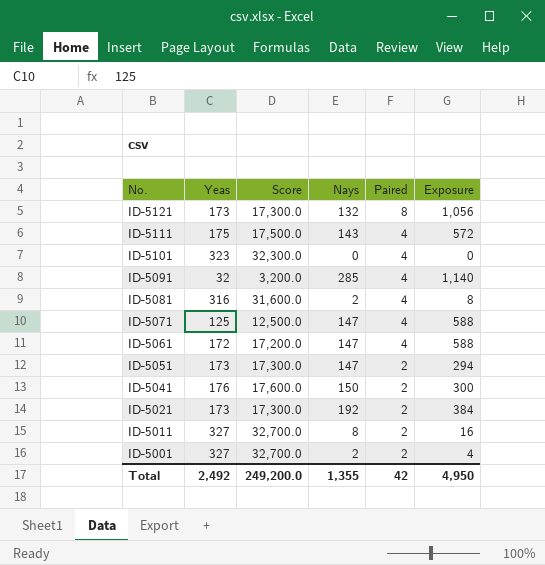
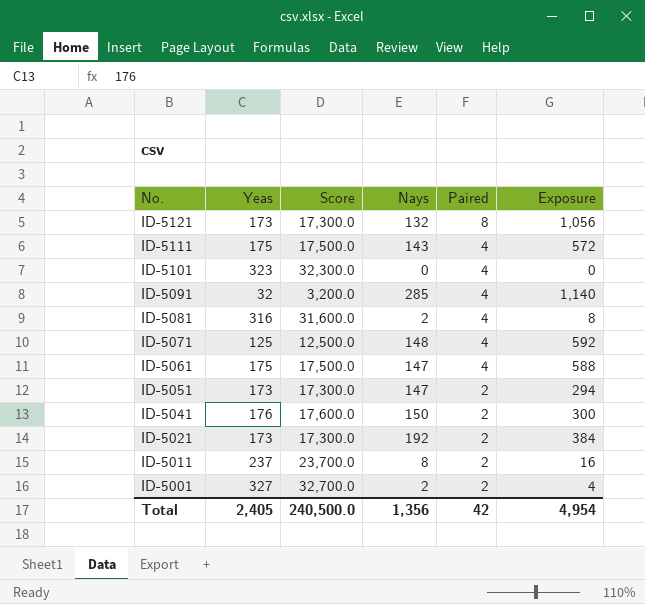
ID-5071 | Nays: 147 -> 148
ID-5071 | Exposure: 588 -> 592
ID-5061 | Yeas: 172 -> 175
ID-5061 | Score: 17,200.0 -> 17,500.0
ID-5011 | Yeas: 327 -> 237
ID-5011 | Score: 32,700.0 -> 23,700.0
Total | Yeas: 2,492 -> 2,405
Total | Score: 249,200.0 -> 240,500.0
Total | Nays: 1,355 -> 1,356
Total | Exposure: 4,950 -> 4,954

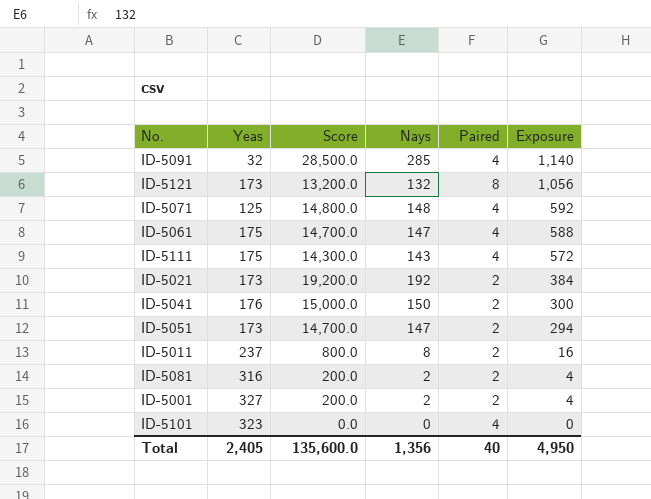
row order: No. descending -> Exposure descending
column Score | formula: [Yeas] * 100 -> [Nays] * 100
ID-5081 | Paired: 4 -> 2
ID-5081 | Exposure: 8 -> 4
Total | Score: 240,500.0 -> 135,600.0
Total | Paired: 42 -> 40
Total | Exposure: 4,954 -> 4,950

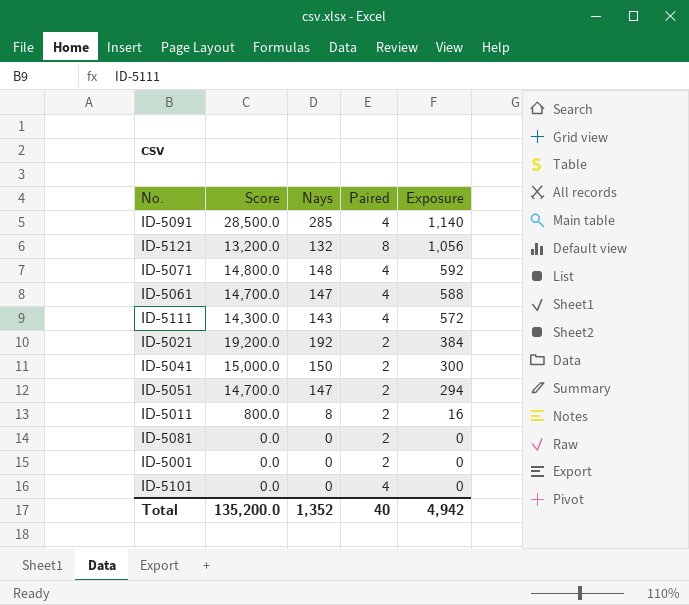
column Yeas | position: 2 -> none
ID-5081 | Score: 200.0 -> 0.0
ID-5081 | Nays: 2 -> 0
ID-5081 | Exposure: 4 -> 0
ID-5001 | Score: 200.0 -> 0.0
ID-5001 | Nays: 2 -> 0
ID-5001 | Exposure: 4 -> 0
Total | Score: 135,600.0 -> 135,200.0
Total | Nays: 1,356 -> 1,352
Total | Exposure: 4,950 -> 4,942

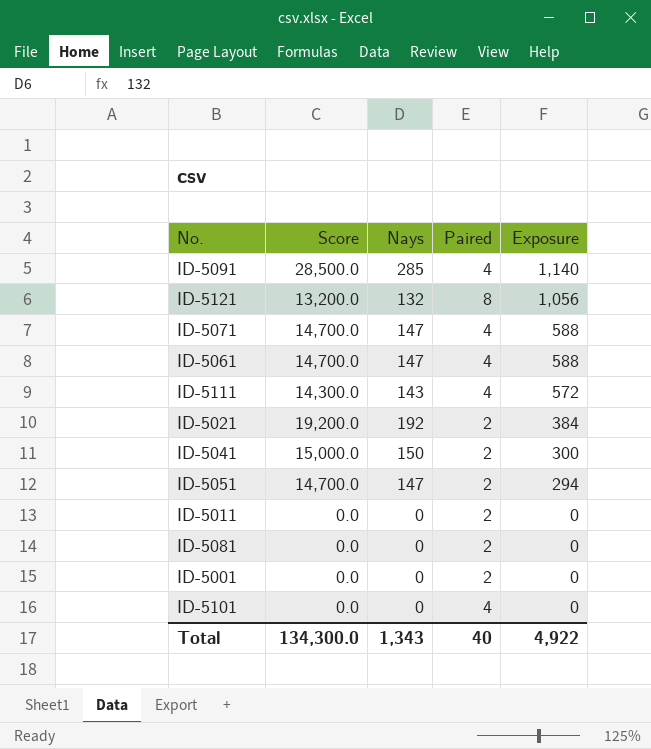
ID-5071 | Score: 14,800.0 -> 14,700.0
ID-5071 | Nays: 148 -> 147
ID-5071 | Exposure: 592 -> 588
ID-5011 | Score: 800.0 -> 0.0
ID-5011 | Nays: 8 -> 0
ID-5011 | Exposure: 16 -> 0
Total | Score: 135,200.0 -> 134,300.0
Total | Nays: 1,352 -> 1,343
Total | Exposure: 4,942 -> 4,922

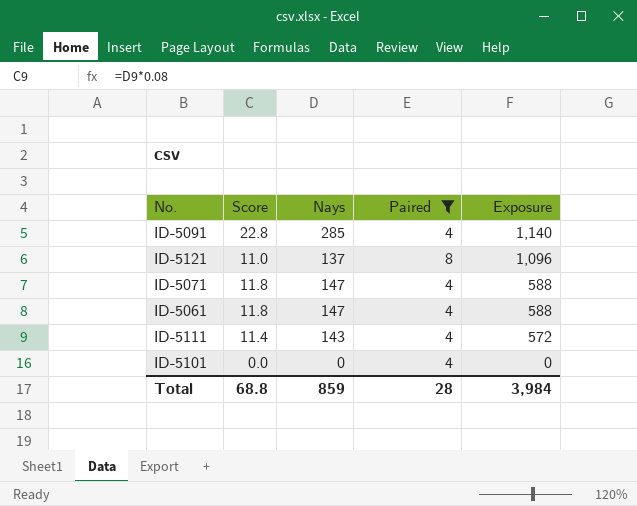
filter: none -> Paired != 2
column Score | formula: [Nays] * 100 -> [Nays] * 0.08
ID-5121 | Nays: 132 -> 137
ID-5121 | Exposure: 1,056 -> 1,096
Total | Score: 134,300.0 -> 68.8
Total | Nays: 1,343 -> 859
Total | Paired: 40 -> 28
Total | Exposure: 4,922 -> 3,984

